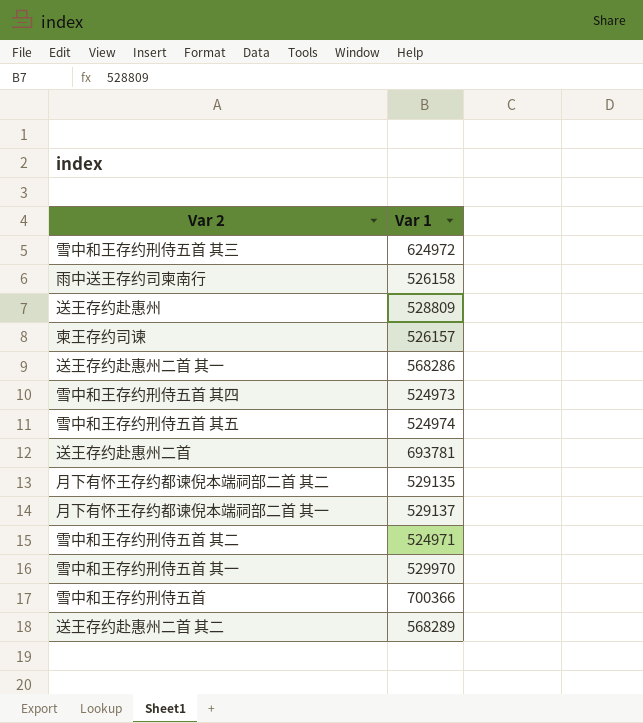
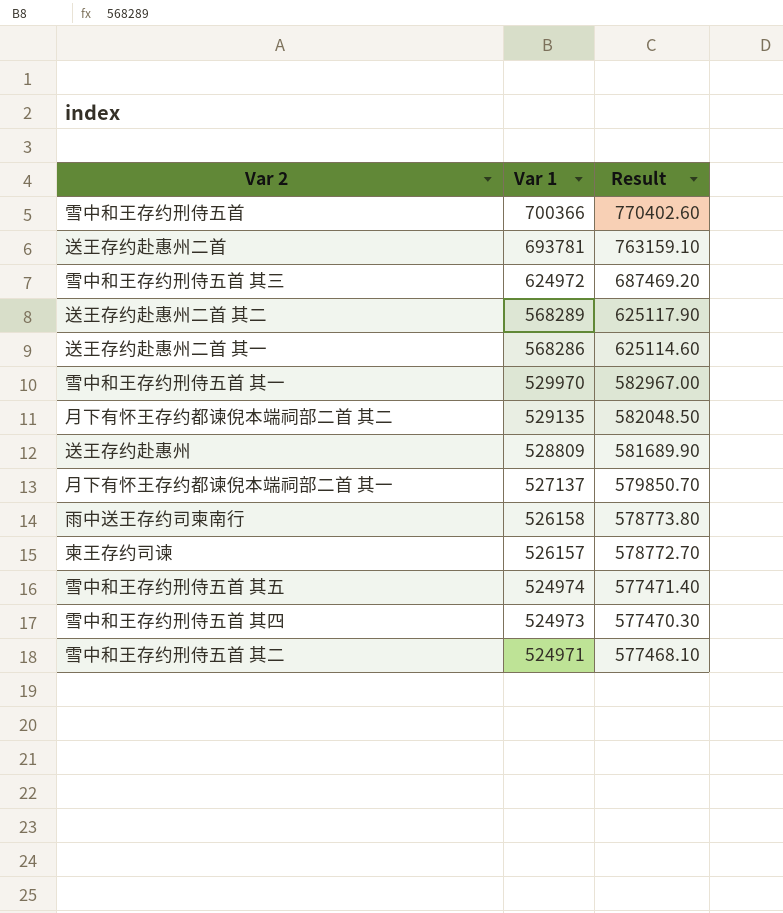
row order: none -> Var 1 descending
column Result | formula: none -> [Var 1] * 1.1
月下有怀王存约都谏倪本端祠部二首 其一 | Var 1: 529137 -> 527137

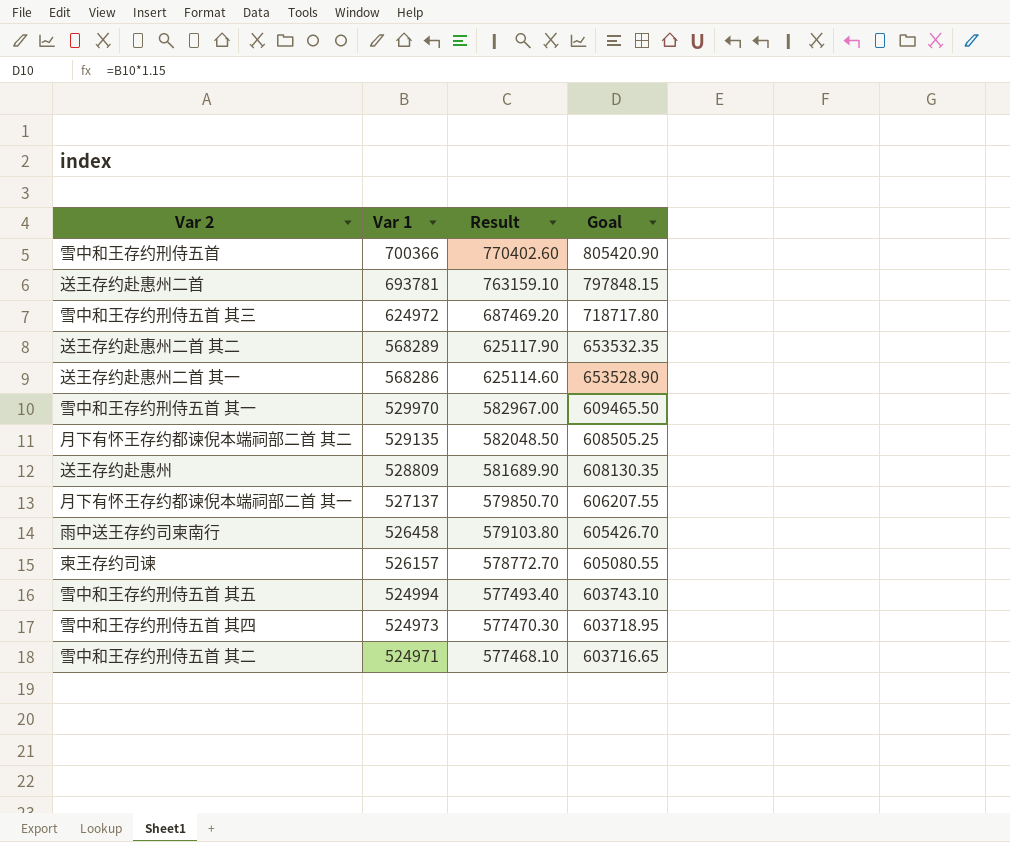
column Goal | formula: none -> [Var 1] * 1.15
雨中送王存约司柬南行 | Var 1: 526158 -> 526458
雨中送王存约司柬南行 | Result: 578773.80 -> 579103.80
雪中和王存约刑侍五首 其五 | Var 1: 524974 -> 524994
雪中和王存约刑侍五首 其五 | Result: 577471.40 -> 577493.40

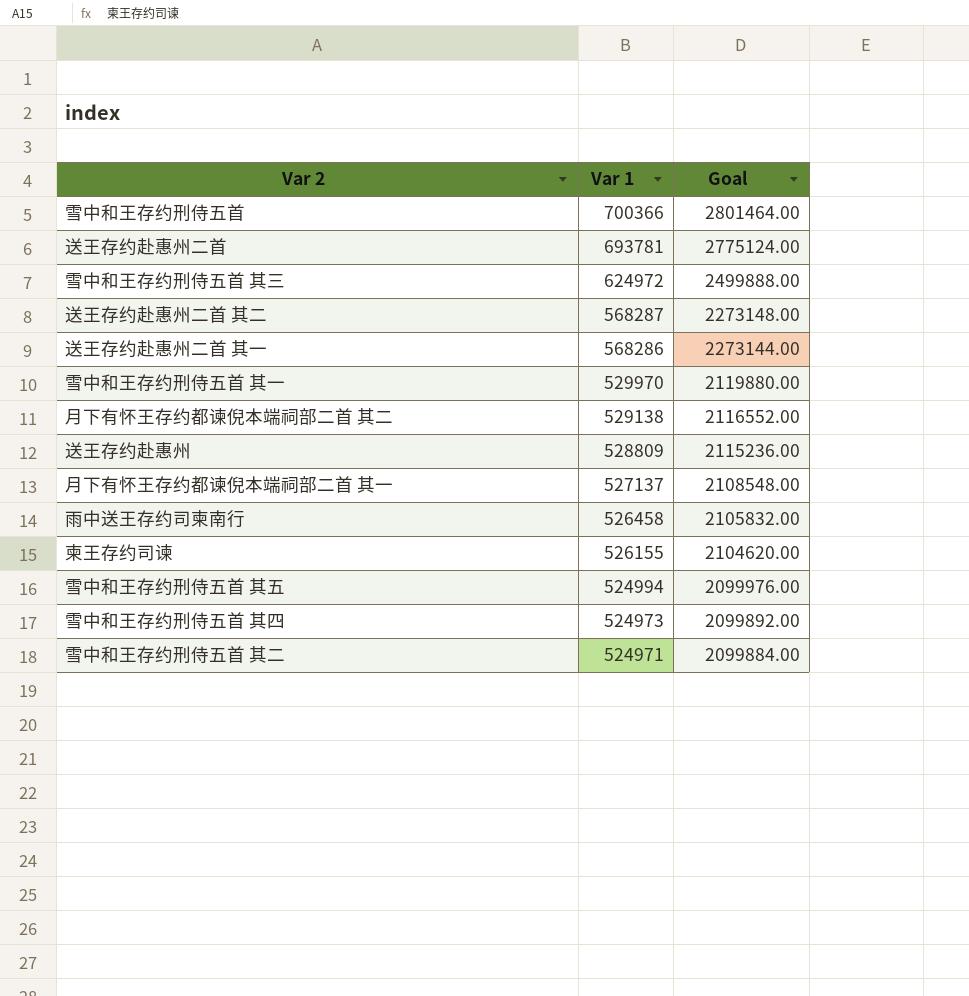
column Result | formula: [Var 1] * 1.1 -> none
column Goal | formula: [Var 1] * 1.15 -> [Var 1] * 4
送王存约赴惠州二首 其二 | Var 1: 568289 -> 568287
月下有怀王存约都谏倪本端祠部二首 其二 | Var 1: 529135 -> 529138
柬王存约司谏 | Var 1: 526157 -> 526155

